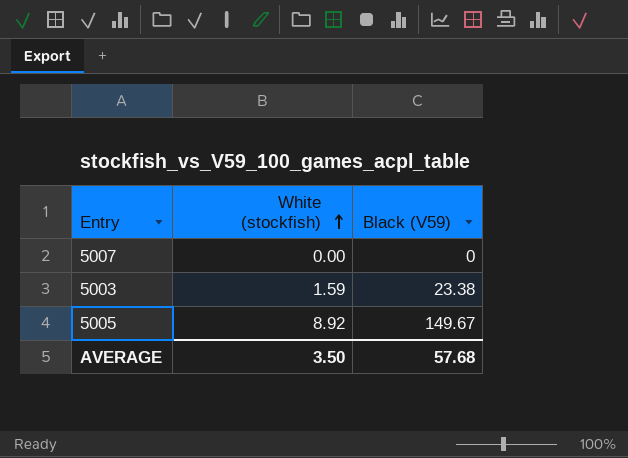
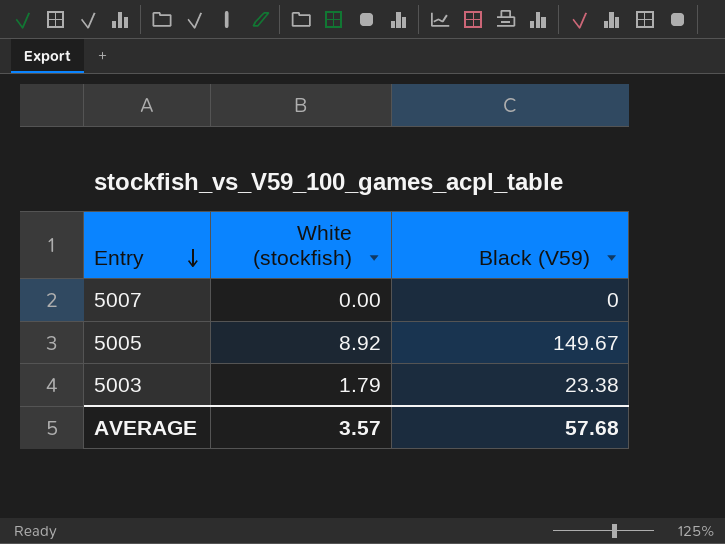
row order: White (stockfish) ascending -> Entry descending
5003 | White (stockfish): 1.59 -> 1.79
AVERAGE | White (stockfish): 3.50 -> 3.57

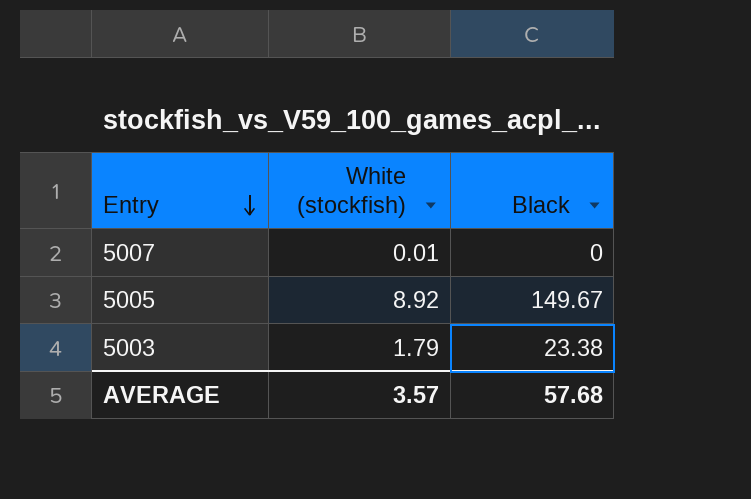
column name: Black (V59) -> Black
5007 | White (stockfish): 0.00 -> 0.01

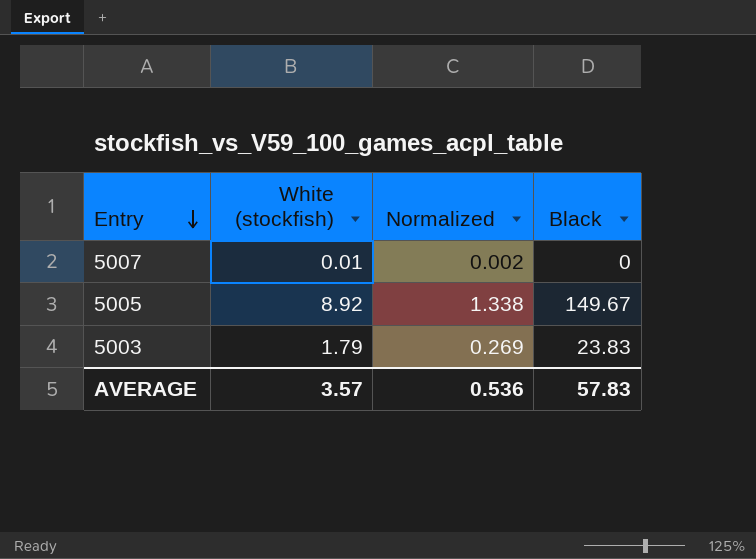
column Normalized | formula: none -> [White (stockfish)] * 0.15
5003 | Black: 23.38 -> 23.83
AVERAGE | Black: 57.68 -> 57.83

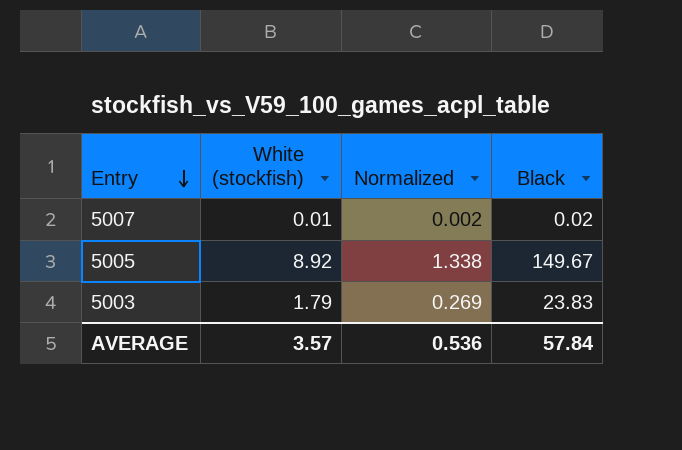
5007 | Black: 0 -> 0.02
AVERAGE | Black: 57.83 -> 57.84

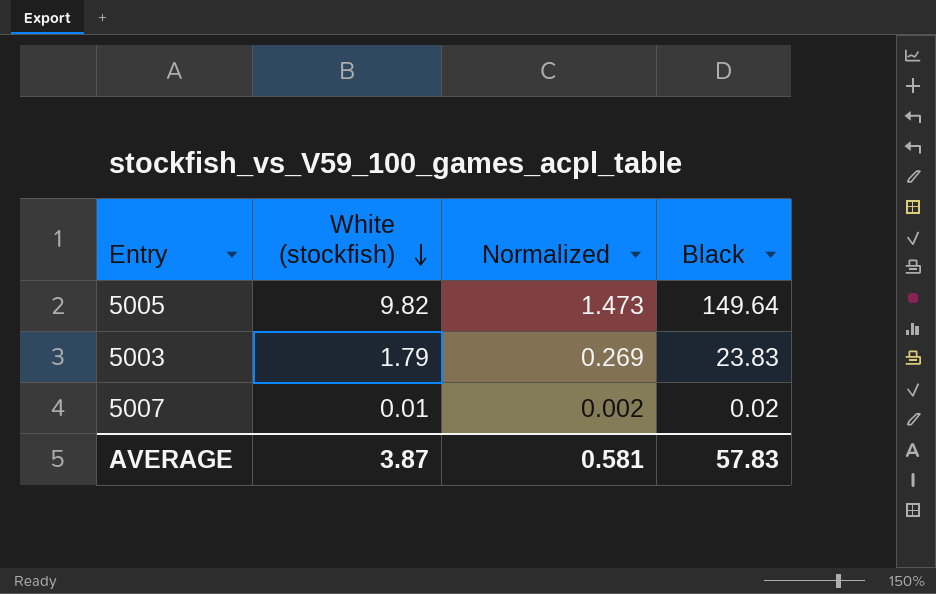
row order: Entry descending -> White (stockfish) descending
5005 | White (stockfish): 8.92 -> 9.82
5005 | Normalized: 1.338 -> 1.473
5005 | Black: 149.67 -> 149.64
AVERAGE | White (stockfish): 3.57 -> 3.87
AVERAGE | Normalized: 0.536 -> 0.581
AVERAGE | Black: 57.84 -> 57.83

